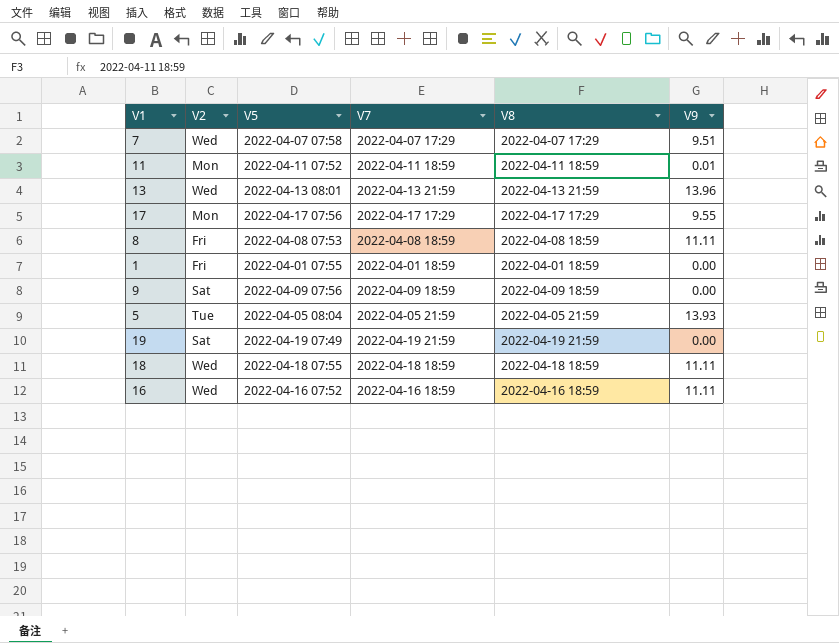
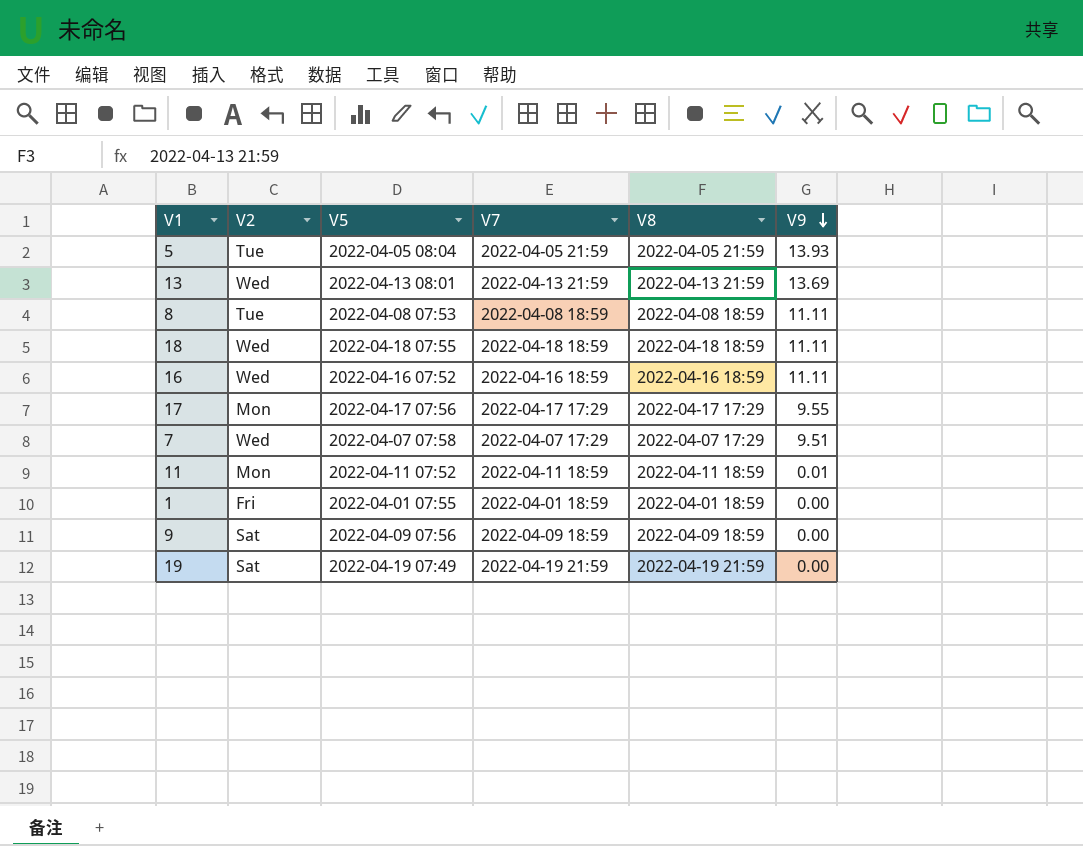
row order: none -> V9 descending
13 | V9: 13.96 -> 13.69
8 | V2: Fri -> Tue

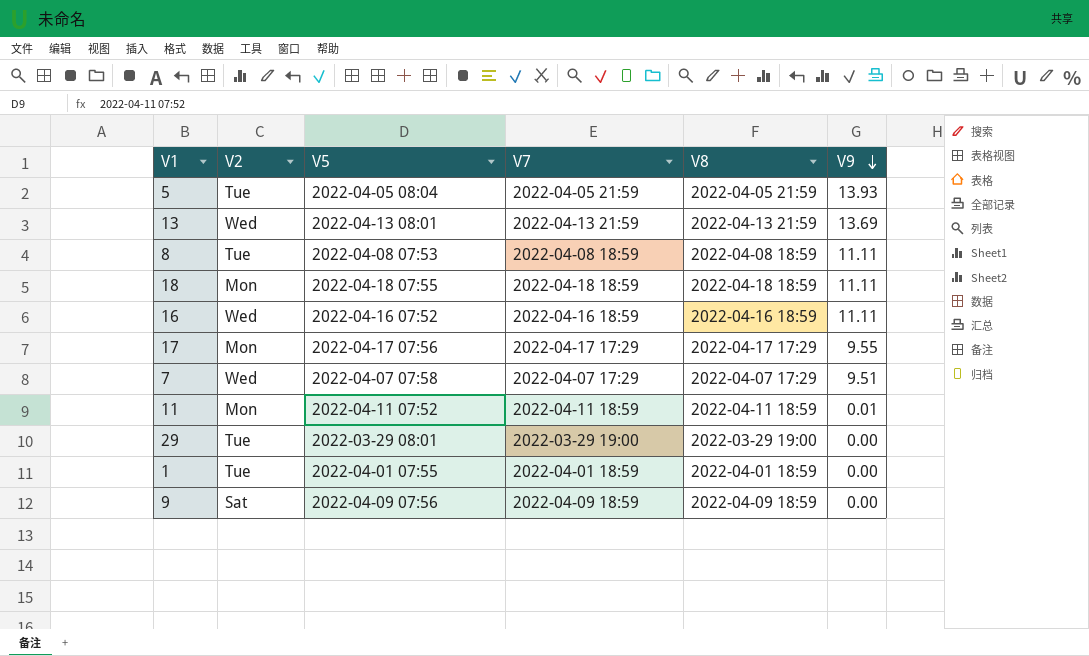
row 19: Sat | 2022-04-19 07:49 | 2022-04-19 21:59 | 2022-04-19 21:59 | 0.00 -> none
18 | V2: Wed -> Mon
row 29: none -> Tue | 2022-03-29 08:01 | 2022-03-29 19:00 | 2022-03-29 19:00 | 0.00
1 | V2: Fri -> Tue

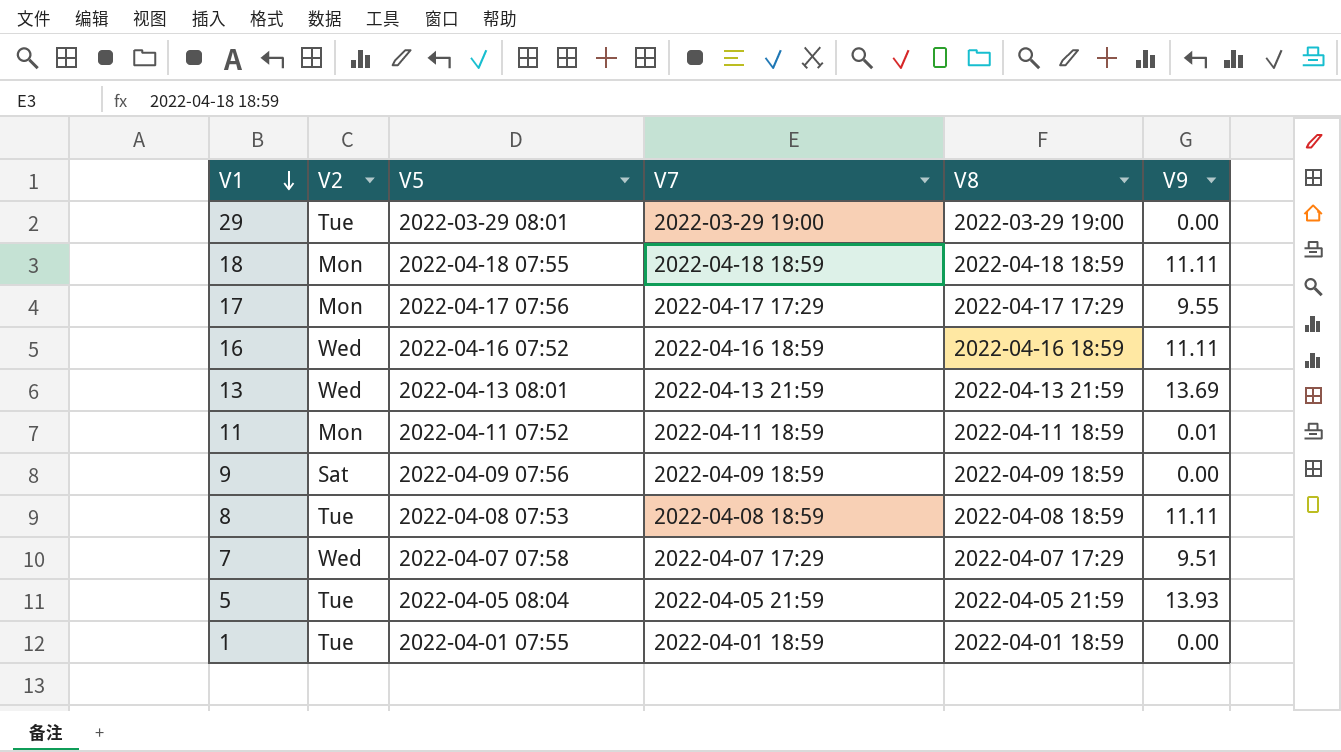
row order: V9 descending -> V1 descending

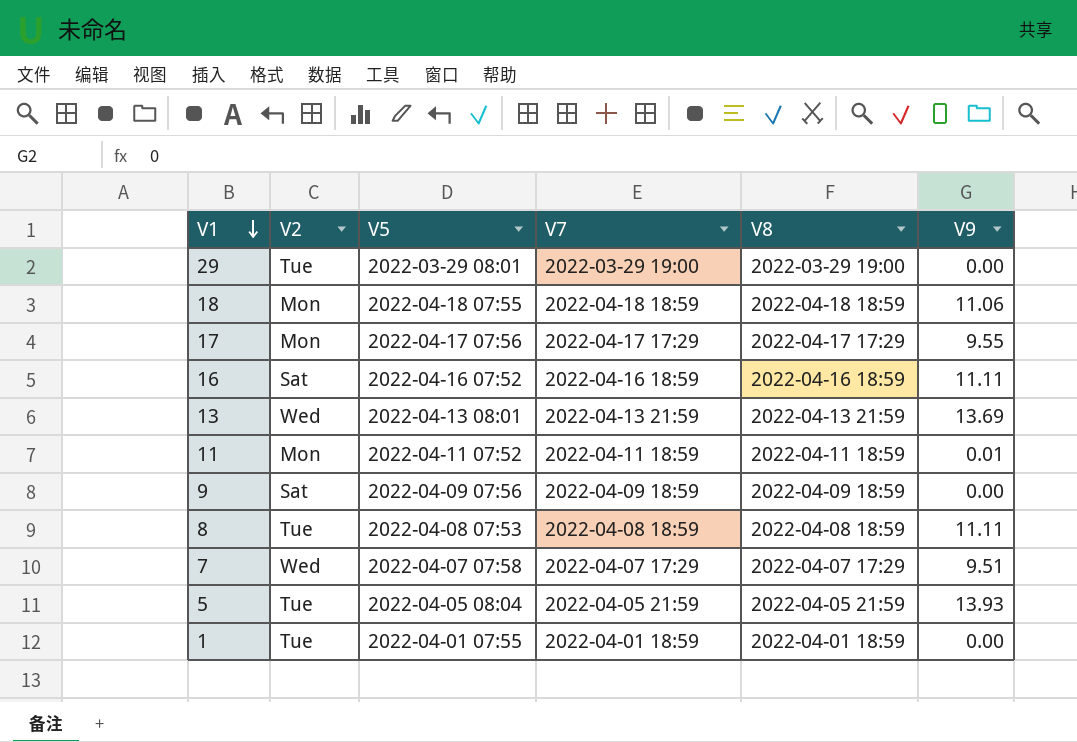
18 | V9: 11.11 -> 11.06
16 | V2: Wed -> Sat

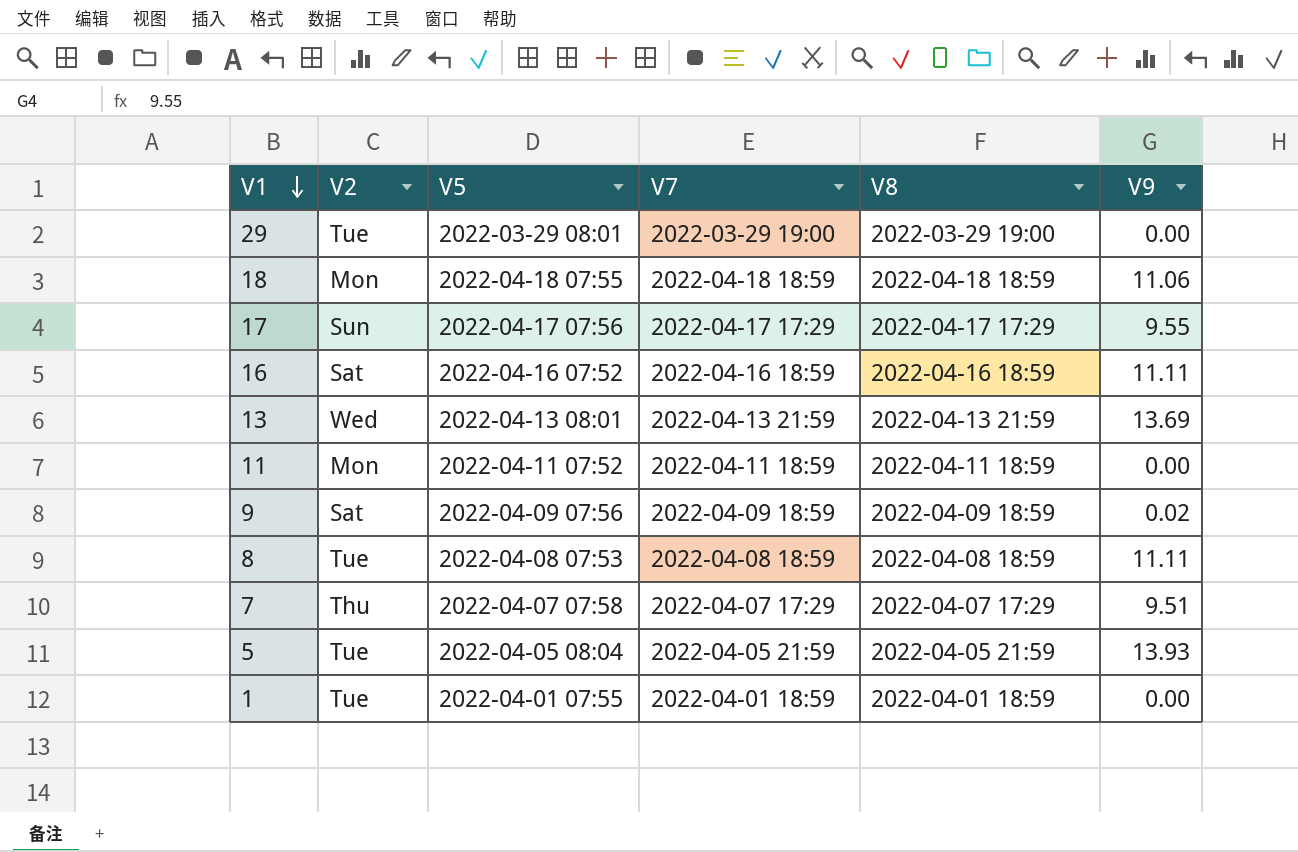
17 | V2: Mon -> Sun
11 | V9: 0.01 -> 0.00
9 | V9: 0.00 -> 0.02
7 | V2: Wed -> Thu

